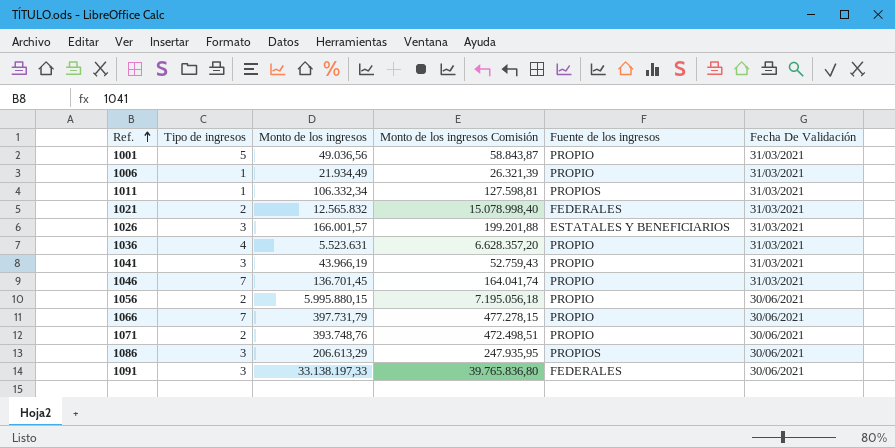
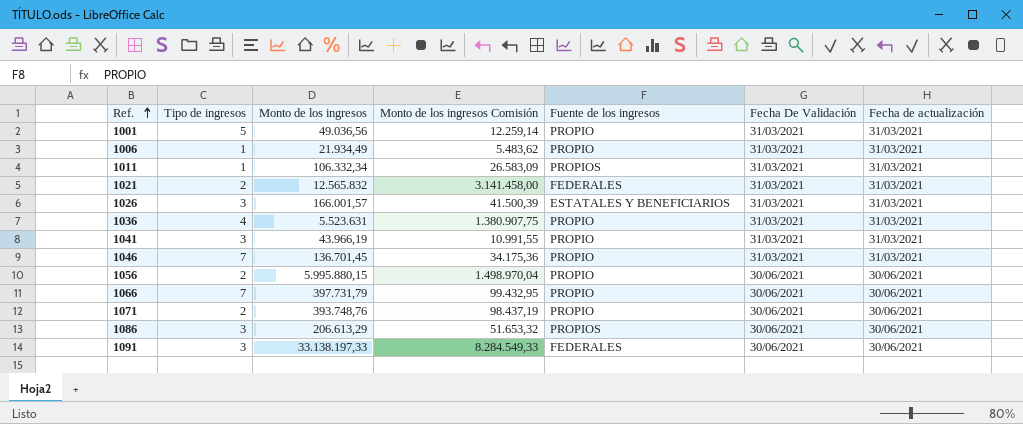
column Monto de los ingresos Comisión | formula: [Monto de los ingresos] * 1,2 -> [Monto de los ingresos] * 0,25
column Fecha de actualización | position: none -> 7

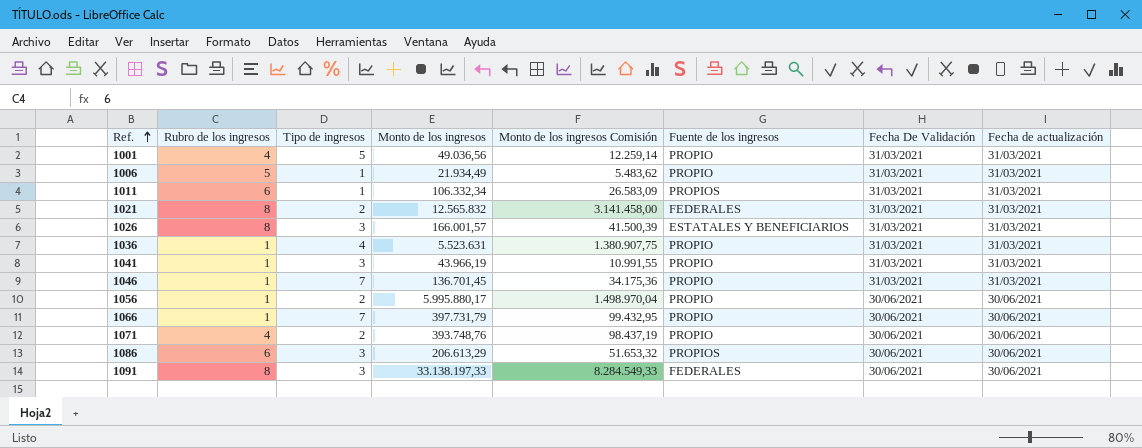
column Rubro de los ingresos | position: none -> 2
1056 | Monto de los ingresos: 5.995.880,15 -> 5.995.880,17

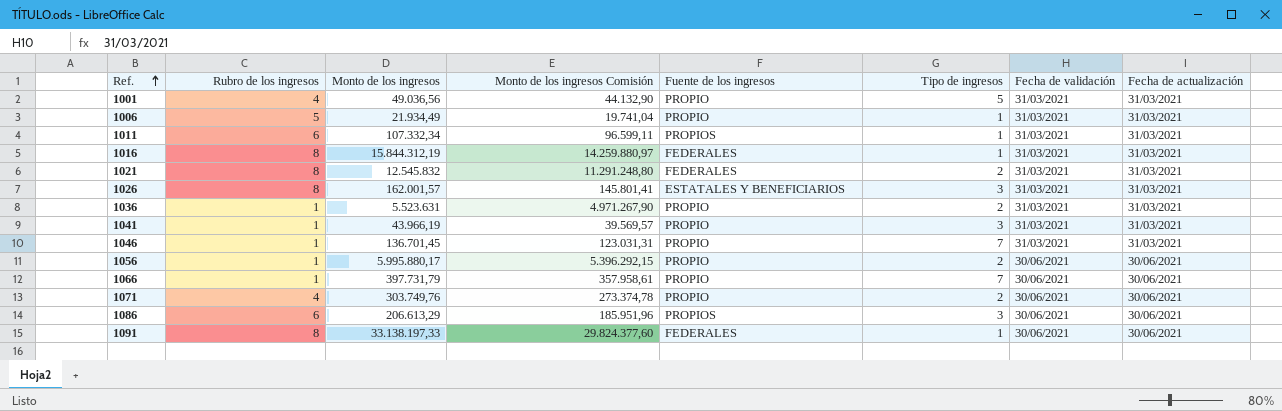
column Monto de los ingresos Comisión | formula: [Monto de los ingresos] * 0,25 -> [Monto de los ingresos] * 0,9
column Tipo de ingresos | position: 3 -> 6
column name: Fecha De Validación -> Fecha de validación
1011 | Monto de los ingresos: 106.332,34 -> 107.332,34
row 1016: none -> 8 | 15.844.312,19 | 14.259.880,97 | FEDERALES | 1 | 31/03/2021 | 31/03/2021
1021 | Monto de los ingresos: 12.565.832 -> 12.545.832
1026 | Monto de los ingresos: 166.001,57 -> 162.001,57
1036 | Tipo de ingresos: 4 -> 2
1071 | Monto de los ingresos: 393.748,76 -> 303.749,76
1091 | Tipo de ingresos: 3 -> 1

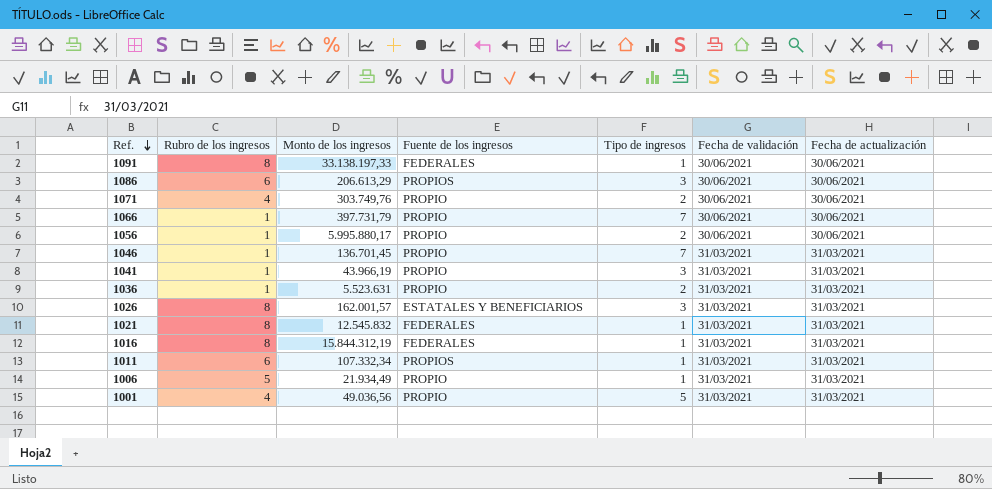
row order: Ref. ascending -> Ref. descending
column Monto de los ingresos Comisión | formula: [Monto de los ingresos] * 0,9 -> none
1021 | Tipo de ingresos: 2 -> 1

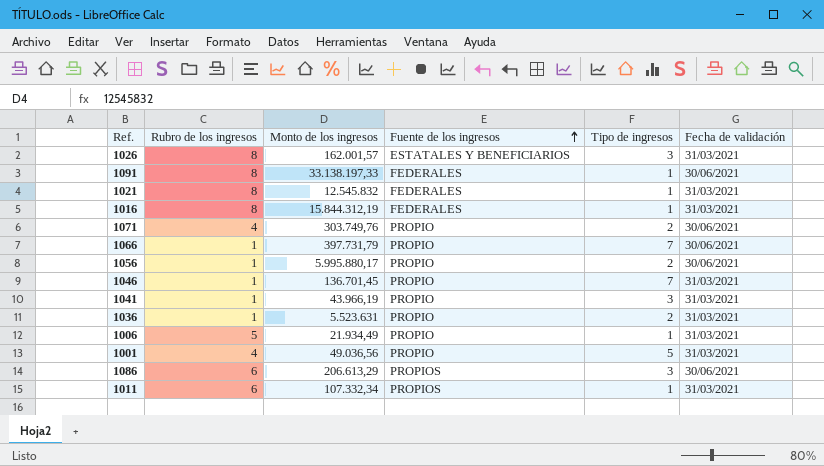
row order: Ref. descending -> Fuente de los ingresos ascending
column Fecha de actualización | position: 7 -> none

